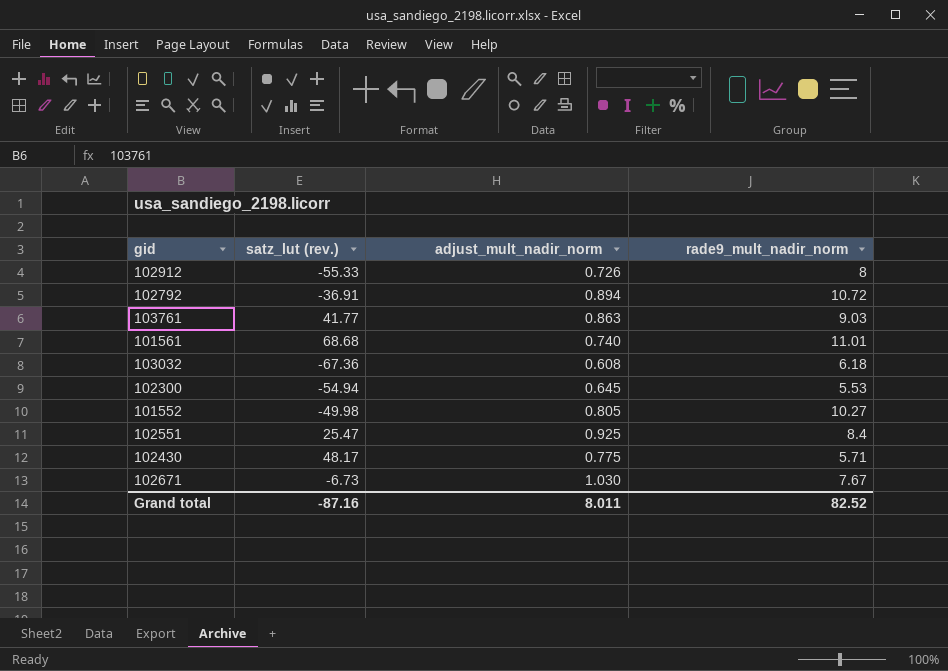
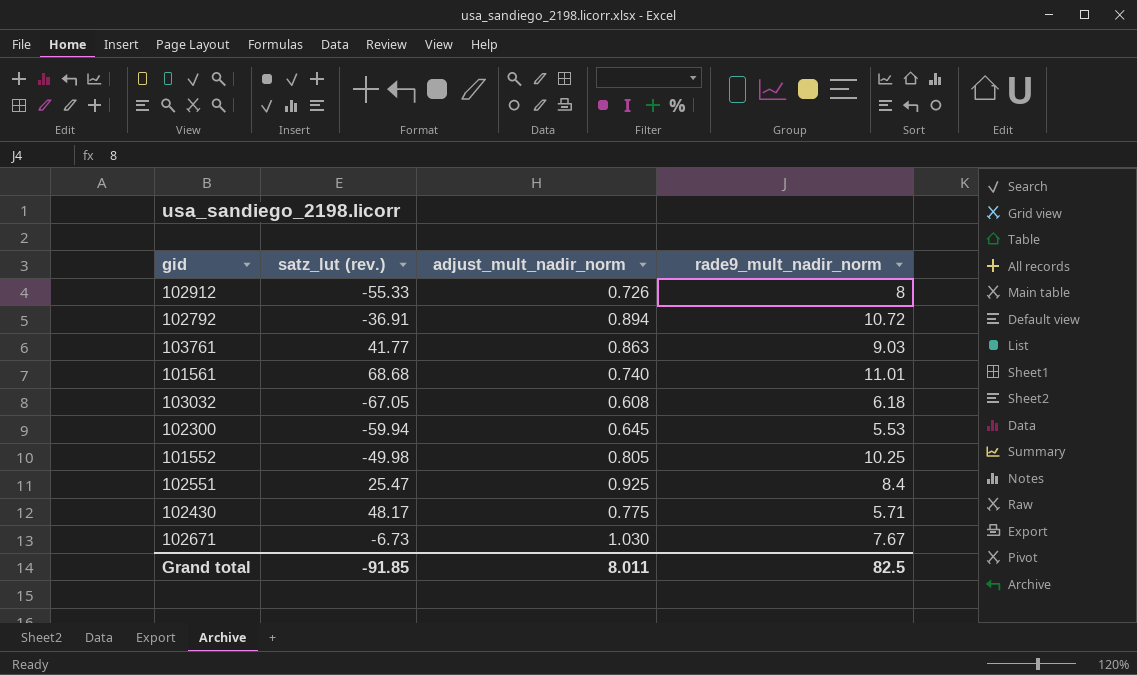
103032 | satz_lut (rev.): -67.36 -> -67.05
102300 | satz_lut (rev.): -54.94 -> -59.94
101552 | rade9_mult_nadir_norm: 10.27 -> 10.25
Grand total | satz_lut (rev.): -87.16 -> -91.85
Grand total | rade9_mult_nadir_norm: 82.52 -> 82.5

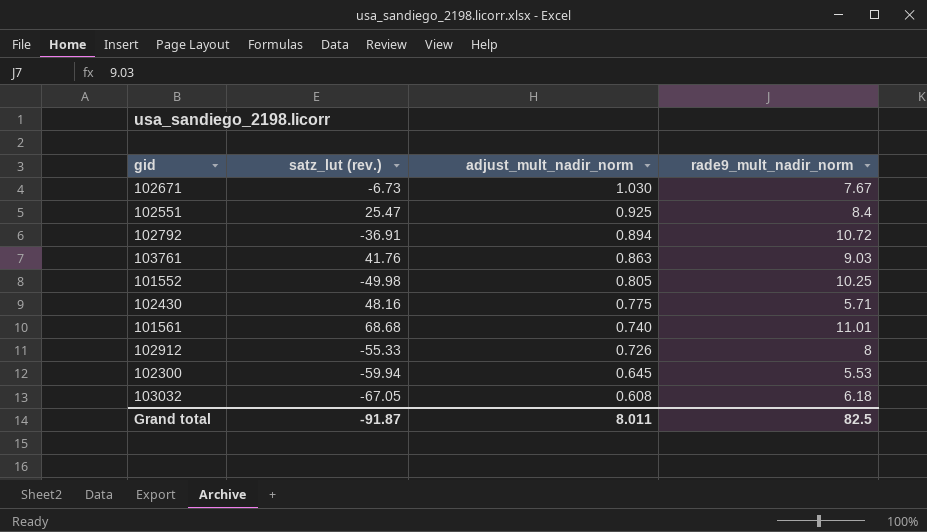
row order: none -> adjust_mult_nadir_norm descending
103761 | satz_lut (rev.): 41.77 -> 41.76
102430 | satz_lut (rev.): 48.17 -> 48.16
Grand total | satz_lut (rev.): -91.85 -> -91.87

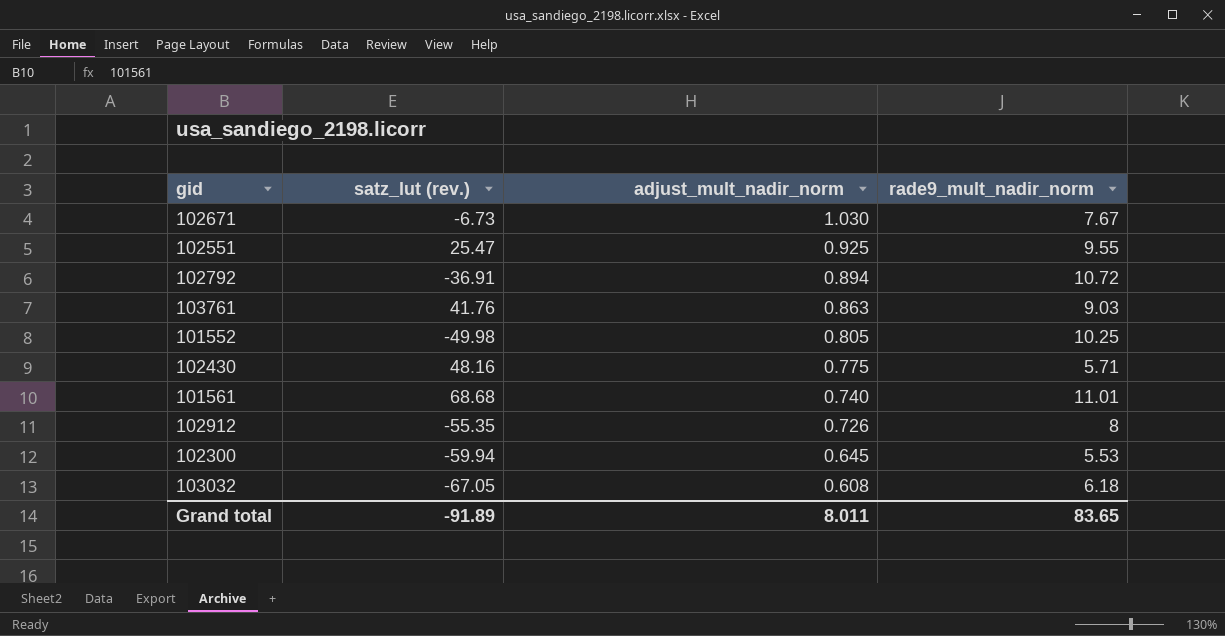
102551 | rade9_mult_nadir_norm: 8.4 -> 9.55
102912 | satz_lut (rev.): -55.33 -> -55.35
Grand total | satz_lut (rev.): -91.87 -> -91.89
Grand total | rade9_mult_nadir_norm: 82.5 -> 83.65

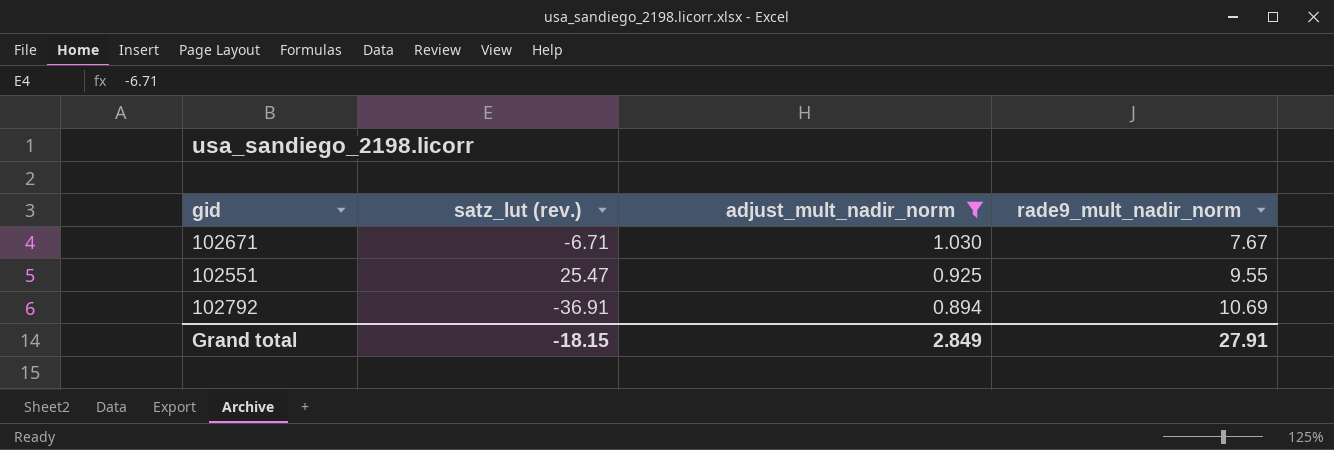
filter: none -> adjust_mult_nadir_norm >= 0.894
102671 | satz_lut (rev.): -6.73 -> -6.71
102792 | rade9_mult_nadir_norm: 10.72 -> 10.69
Grand total | satz_lut (rev.): -91.89 -> -18.15
Grand total | adjust_mult_nadir_norm: 8.011 -> 2.849
Grand total | rade9_mult_nadir_norm: 83.65 -> 27.91

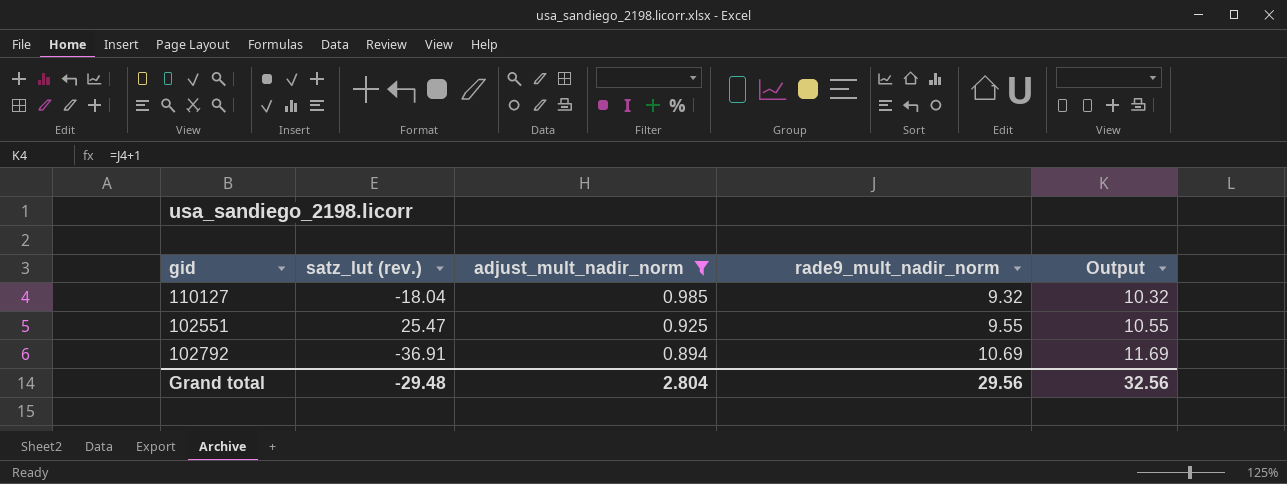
column Output | formula: none -> [rade9_mult_nadir_norm] + 1
row 102671: -6.71 | 1.030 | 7.67 -> none
row 110127: none -> -18.04 | 0.985 | 9.32 | 10.32
Grand total | satz_lut (rev.): -18.15 -> -29.48
Grand total | adjust_mult_nadir_norm: 2.849 -> 2.804
Grand total | rade9_mult_nadir_norm: 27.91 -> 29.56

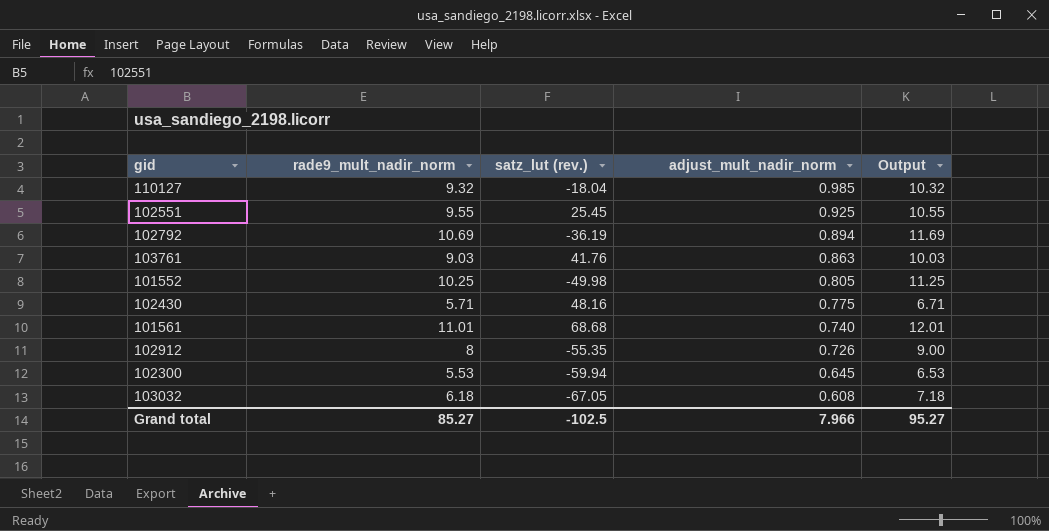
filter: adjust_mult_nadir_norm >= 0.894 -> none
column rade9_mult_nadir_norm | position: 4 -> 2
102551 | satz_lut (rev.): 25.47 -> 25.45
102792 | satz_lut (rev.): -36.91 -> -36.19
Grand total | rade9_mult_nadir_norm: 29.56 -> 85.27
Grand total | satz_lut (rev.): -29.48 -> -102.5
Grand total | adjust_mult_nadir_norm: 2.804 -> 7.966
Grand total | Output: 32.56 -> 95.27

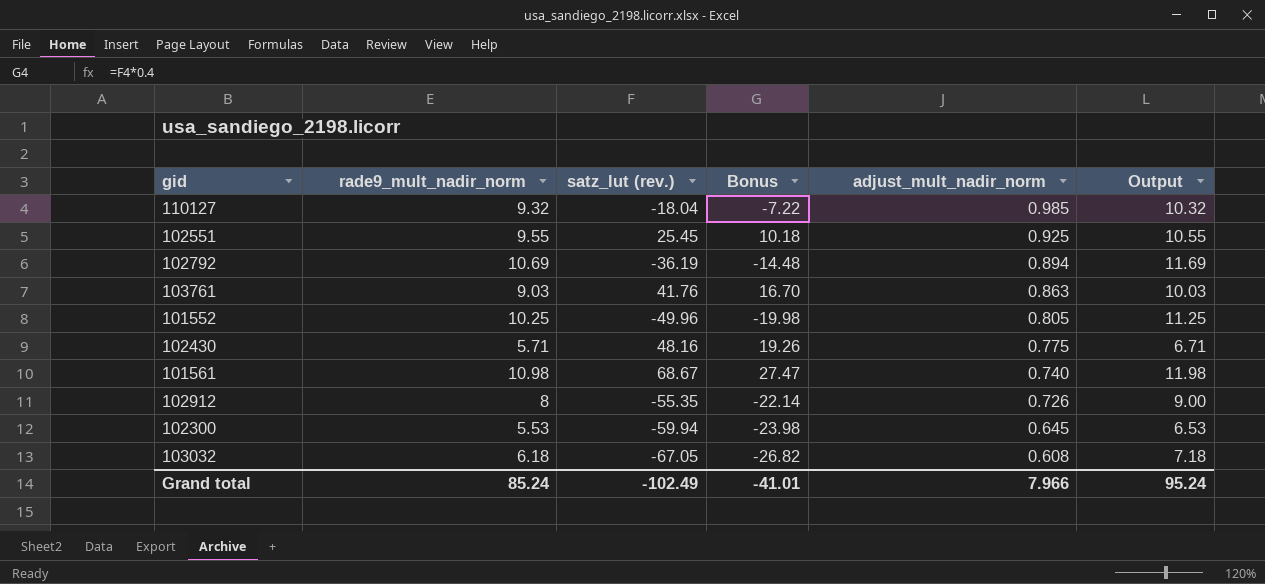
column Bonus | formula: none -> [satz_lut (rev.)] * 0.4
101552 | satz_lut (rev.): -49.98 -> -49.96
101561 | rade9_mult_nadir_norm: 11.01 -> 10.98
101561 | satz_lut (rev.): 68.68 -> 68.67
101561 | Output: 12.01 -> 11.98
Grand total | rade9_mult_nadir_norm: 85.27 -> 85.24
Grand total | satz_lut (rev.): -102.5 -> -102.49
Grand total | Output: 95.27 -> 95.24

